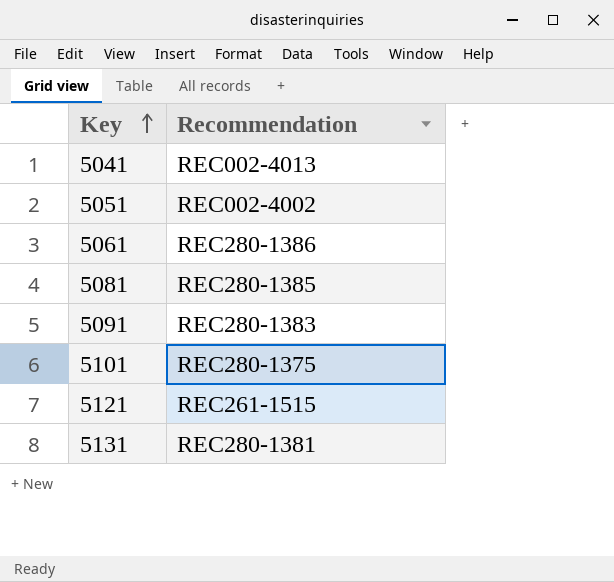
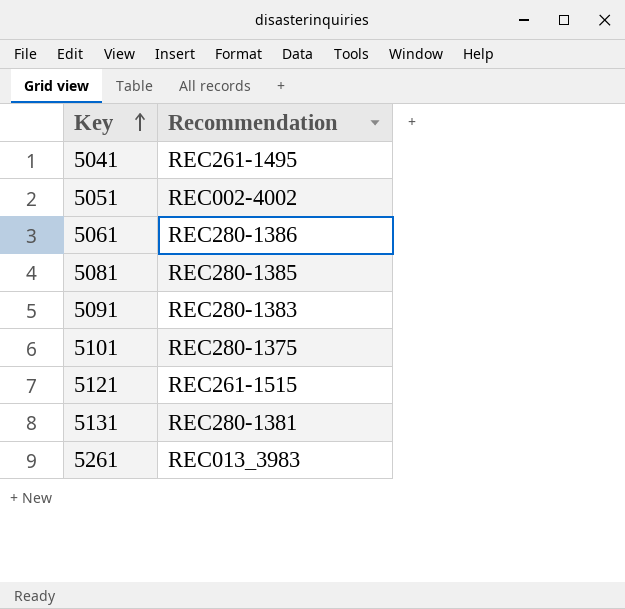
5041 | Recommendation: REC002-4013 -> REC261-1495
row 5261: none -> REC013_3983

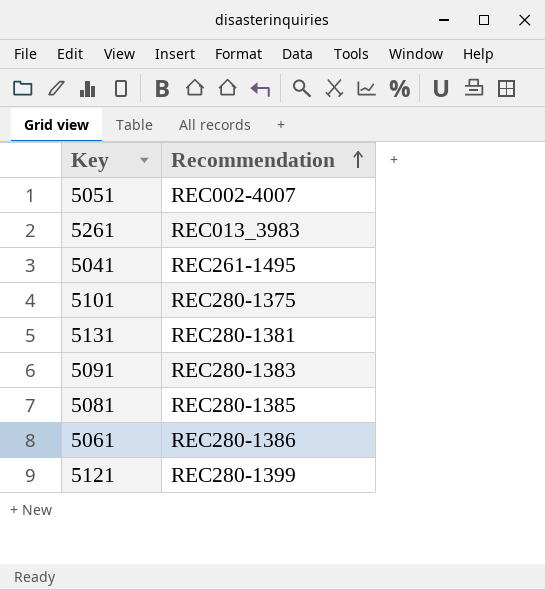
row order: Key ascending -> Recommendation ascending
5051 | Recommendation: REC002-4002 -> REC002-4007
5121 | Recommendation: REC261-1515 -> REC280-1399

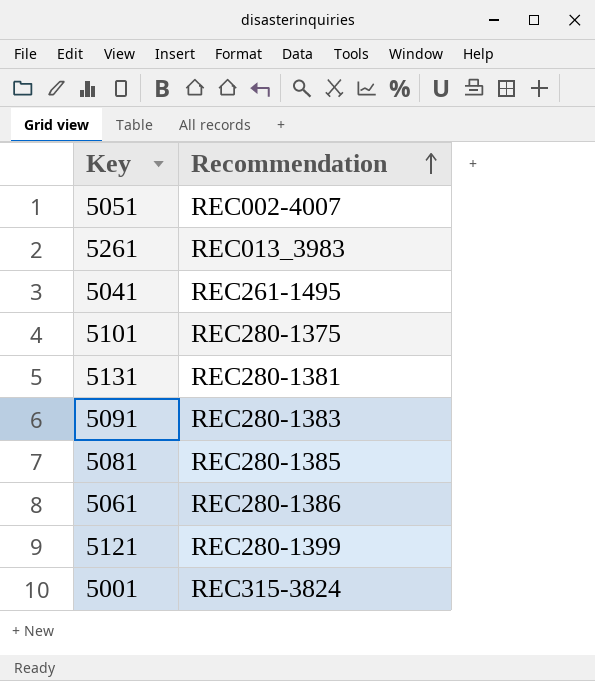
row 5001: none -> REC315-3824

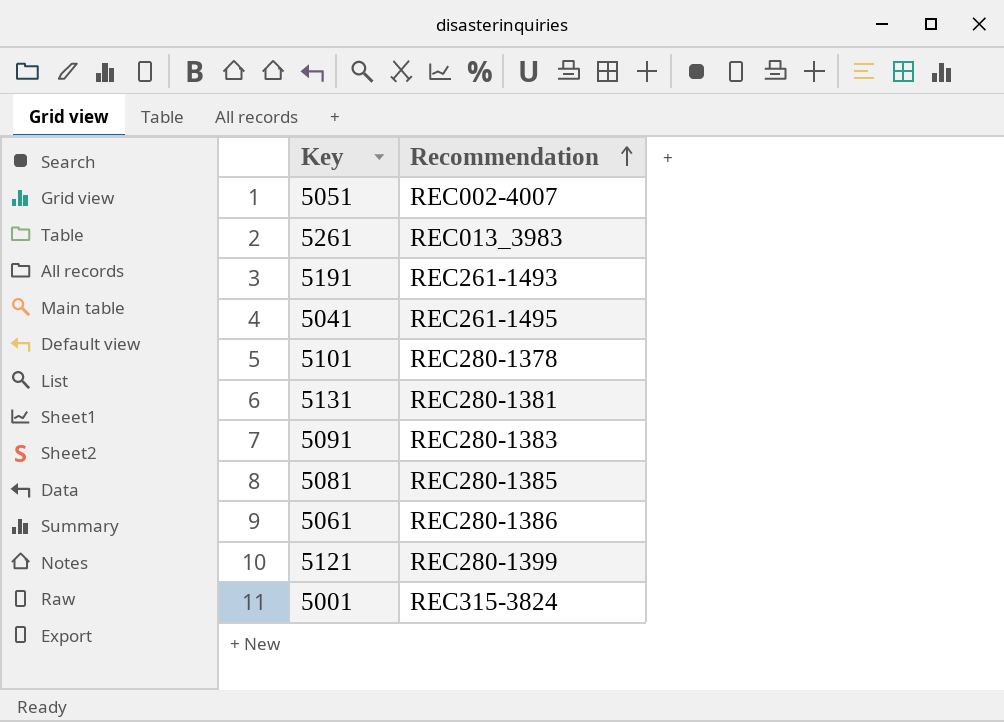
row 5191: none -> REC261-1493
5101 | Recommendation: REC280-1375 -> REC280-1378

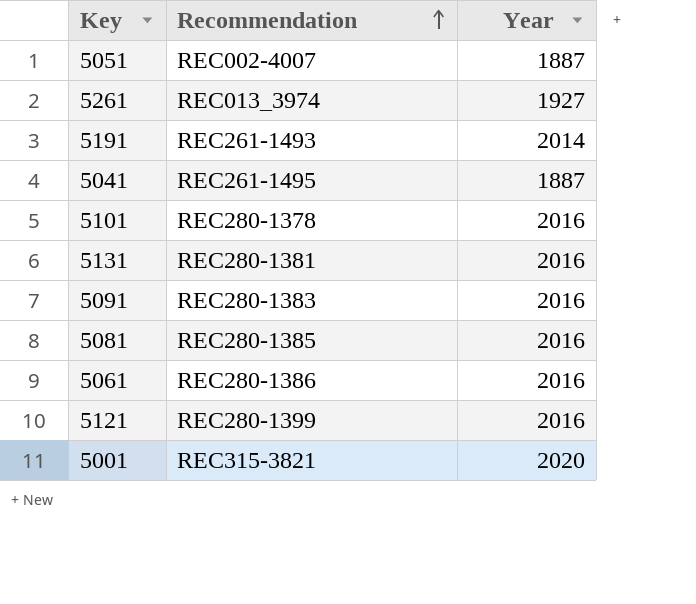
column Year | position: none -> 3
5261 | Recommendation: REC013_3983 -> REC013_3974
5001 | Recommendation: REC315-3824 -> REC315-3821

